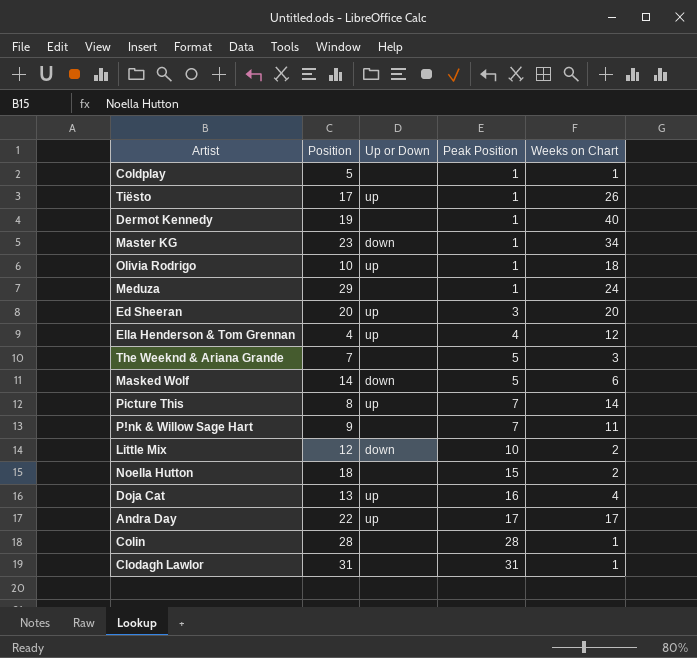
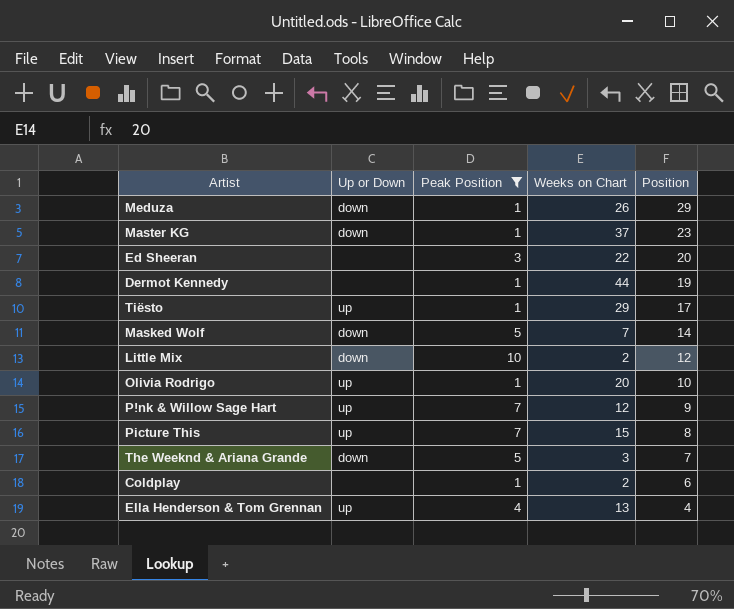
filter: none -> Peak Position <= 10
row order: Peak Position ascending -> Position descending
column Position | position: 2 -> 5
Meduza | Up or Down: none -> down
Meduza | Weeks on Chart: 24 -> 26
Master KG | Weeks on Chart: 34 -> 37
Ed Sheeran | Up or Down: up -> none
Ed Sheeran | Weeks on Chart: 20 -> 22
Dermot Kennedy | Weeks on Chart: 40 -> 44
Tiësto | Weeks on Chart: 26 -> 29
Masked Wolf | Weeks on Chart: 6 -> 7
Olivia Rodrigo | Weeks on Chart: 18 -> 20
P!nk & Willow Sage Hart | Up or Down: none -> up
P!nk & Willow Sage Hart | Weeks on Chart: 11 -> 12
Picture This | Weeks on Chart: 14 -> 15
The Weeknd & Ariana Grande | Up or Down: none -> down
Coldplay | Weeks on Chart: 1 -> 2
Coldplay | Position: 5 -> 6
Ella Henderson & Tom Grennan | Weeks on Chart: 12 -> 13

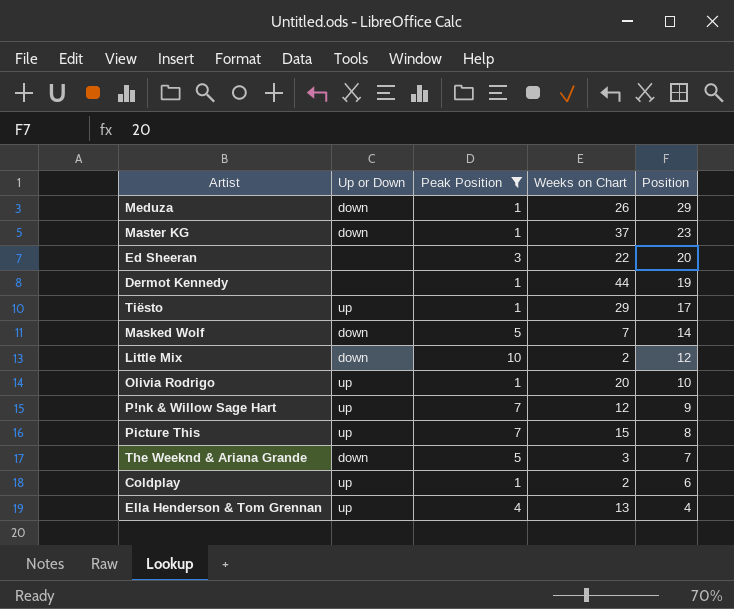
Coldplay | Up or Down: none -> up

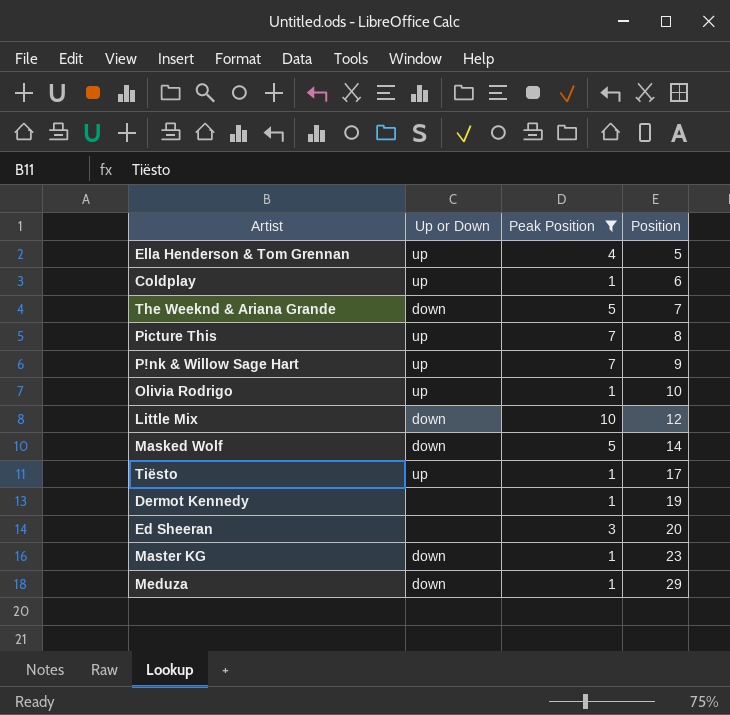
row order: Position descending -> Position ascending
column Weeks on Chart | position: 4 -> none
Ella Henderson & Tom Grennan | Position: 4 -> 5

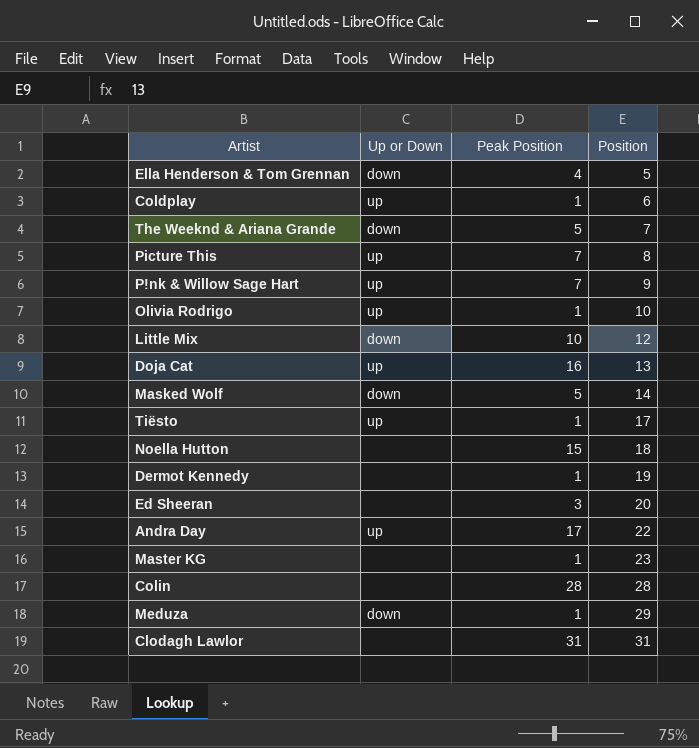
filter: Peak Position <= 10 -> none
Ella Henderson & Tom Grennan | Up or Down: up -> down
Master KG | Up or Down: down -> none

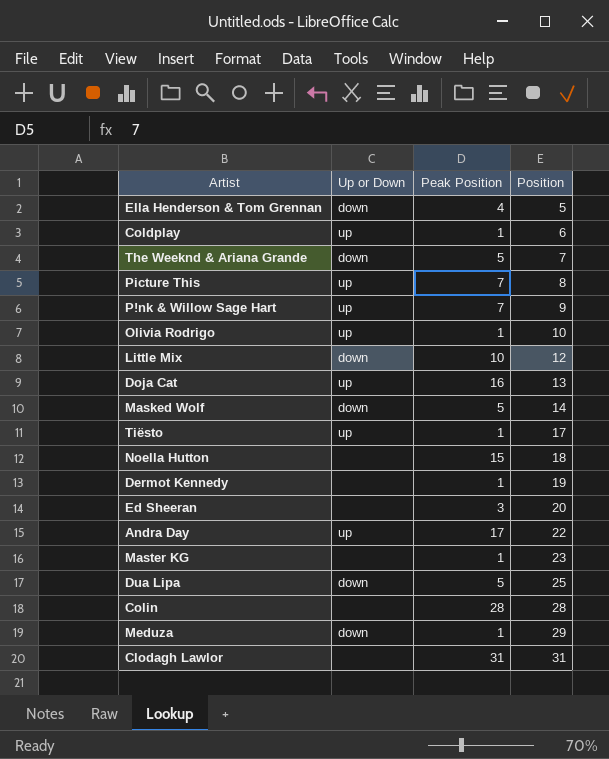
row Dua Lipa: none -> down | 5 | 25

